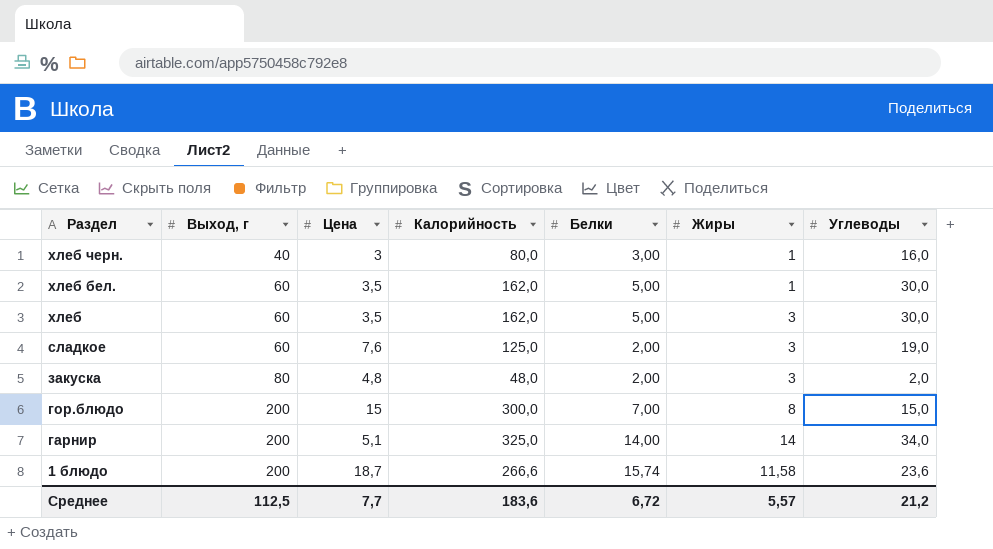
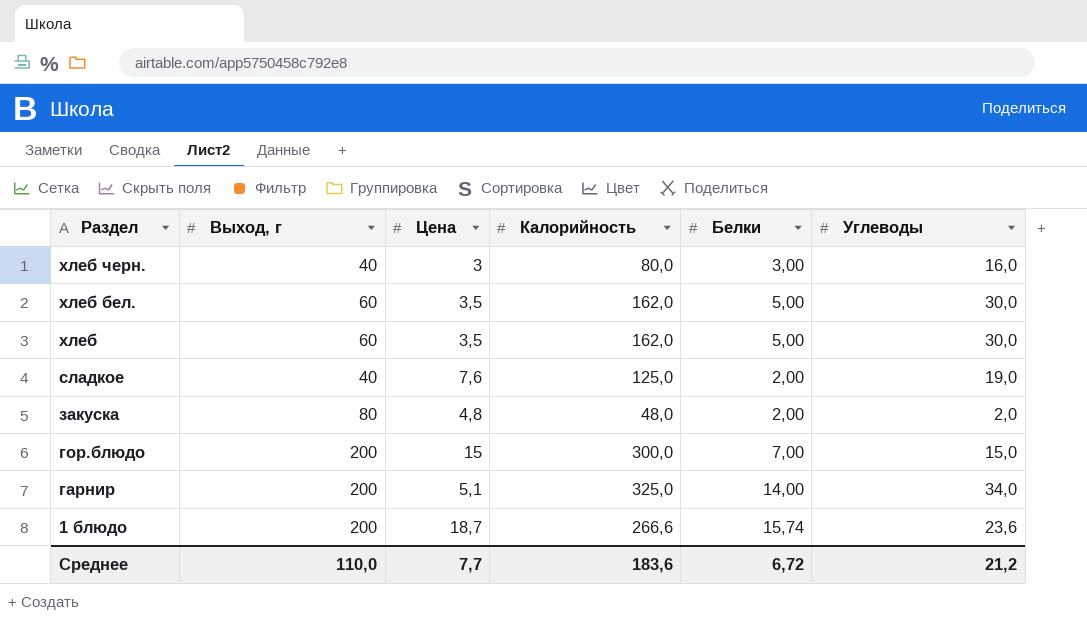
column Жиры | position: 6 -> none
сладкое | Выход, г: 60 -> 40
Среднее | Выход, г: 112,5 -> 110,0

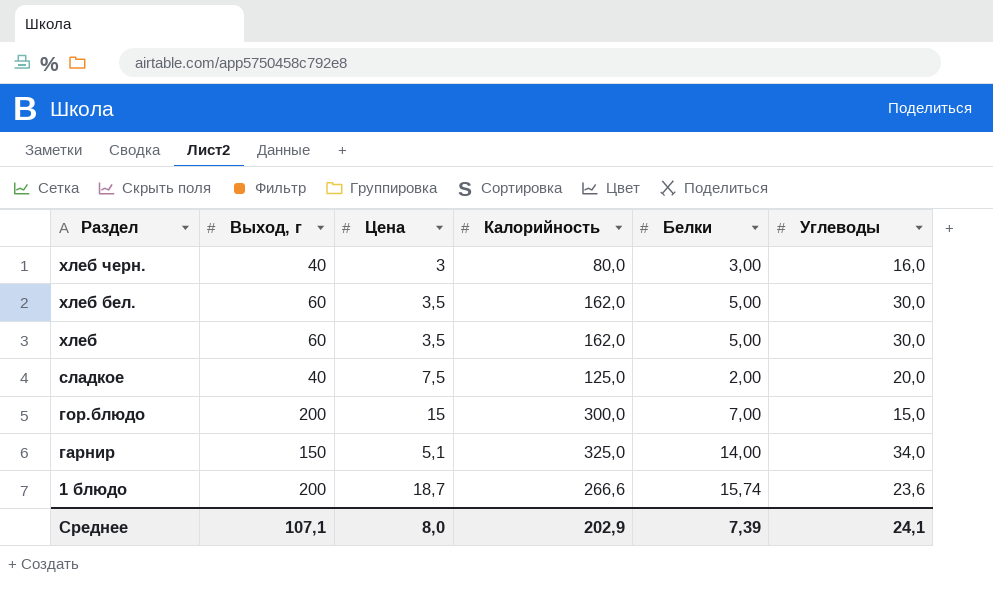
row закуска: 80 | 4,8 | 48,0 | 2,00 | 2,0 -> none
сладкое | Цена: 7,6 -> 7,5
сладкое | Углеводы: 19,0 -> 20,0
гарнир | Выход, г: 200 -> 150
Среднее | Выход, г: 110,0 -> 107,1
Среднее | Цена: 7,7 -> 8,0
Среднее | Калорийность: 183,6 -> 202,9
Среднее | Белки: 6,72 -> 7,39
Среднее | Углеводы: 21,2 -> 24,1

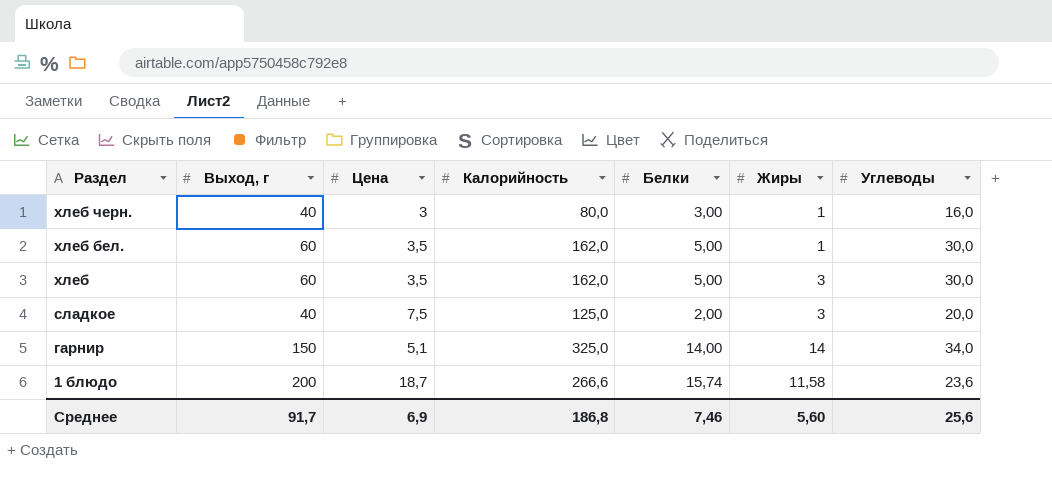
column Жиры | position: none -> 6
row гор.блюдо: 200 | 15 | 300,0 | 7,00 | 15,0 -> none
Среднее | Выход, г: 107,1 -> 91,7
Среднее | Цена: 8,0 -> 6,9
Среднее | Калорийность: 202,9 -> 186,8
Среднее | Белки: 7,39 -> 7,46
Среднее | Углеводы: 24,1 -> 25,6

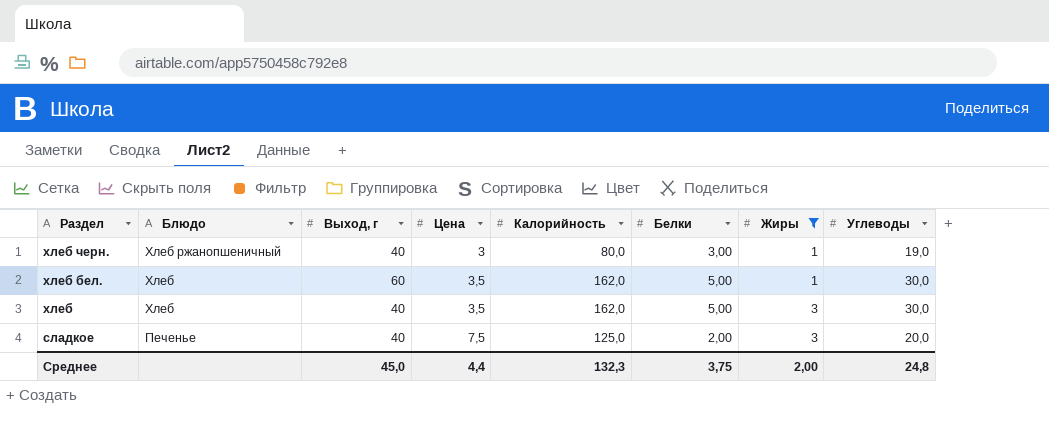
filter: none -> Жиры <= 3
column Блюдо | position: none -> 2
хлеб черн. | Углеводы: 16,0 -> 19,0
хлеб | Выход, г: 60 -> 40
Среднее | Выход, г: 91,7 -> 45,0
Среднее | Цена: 6,9 -> 4,4
Среднее | Калорийность: 186,8 -> 132,3
Среднее | Белки: 7,46 -> 3,75
Среднее | Жиры: 5,60 -> 2,00
Среднее | Углеводы: 25,6 -> 24,8

